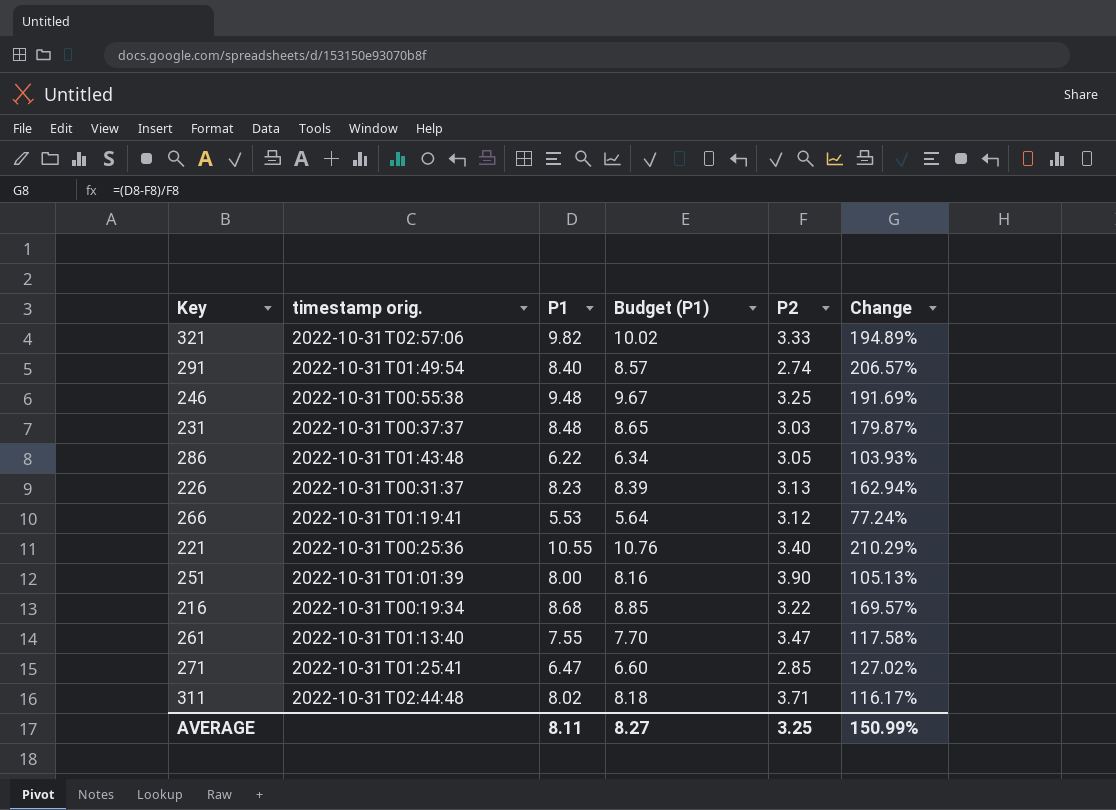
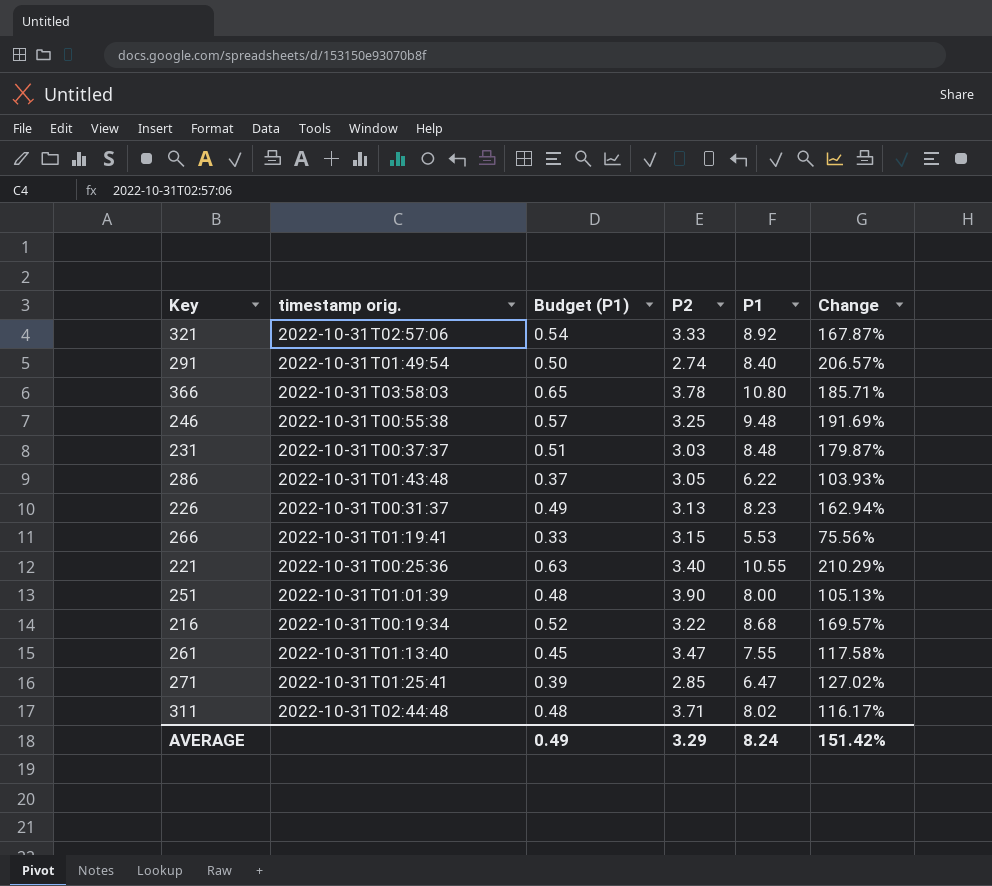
column Budget (P1) | formula: [P1] * 1.02 -> [P1] * 0.06
column P1 | position: 3 -> 5
321 | P1: 9.82 -> 8.92
321 | Change: 194.89% -> 167.87%
row 366: none -> 2022-10-31T03:58:03 | 0.65 | 3.78 | 10.80 | 185.71%
266 | P2: 3.12 -> 3.15
266 | Change: 77.24% -> 75.56%
AVERAGE | Budget (P1): 8.27 -> 0.49
AVERAGE | P2: 3.25 -> 3.29
AVERAGE | P1: 8.11 -> 8.24
AVERAGE | Change: 150.99% -> 151.42%

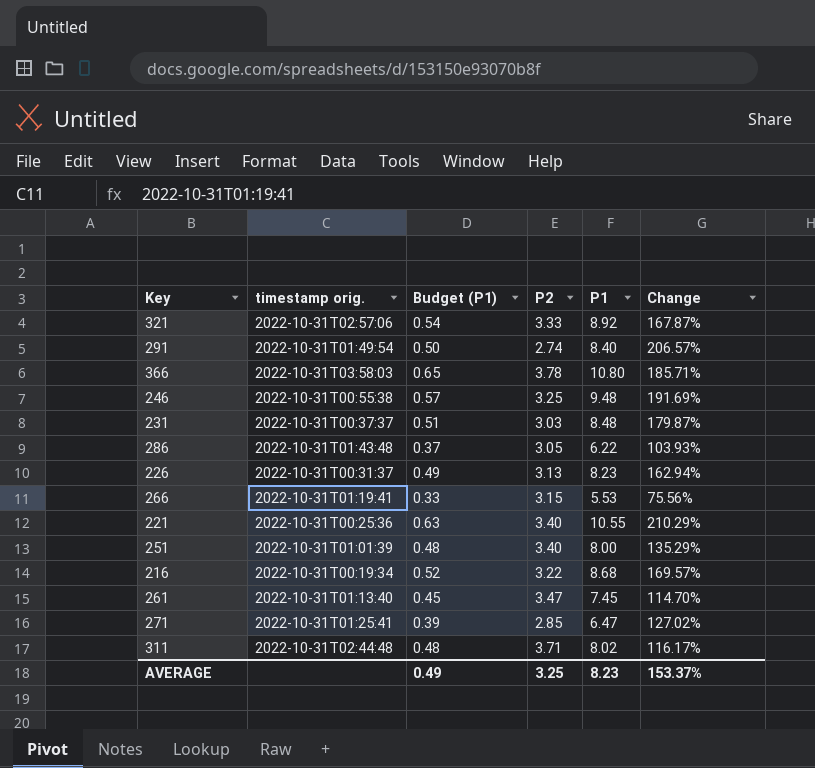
251 | P2: 3.90 -> 3.40
251 | Change: 105.13% -> 135.29%
261 | P1: 7.55 -> 7.45
261 | Change: 117.58% -> 114.70%
AVERAGE | P2: 3.29 -> 3.25
AVERAGE | P1: 8.24 -> 8.23
AVERAGE | Change: 151.42% -> 153.37%

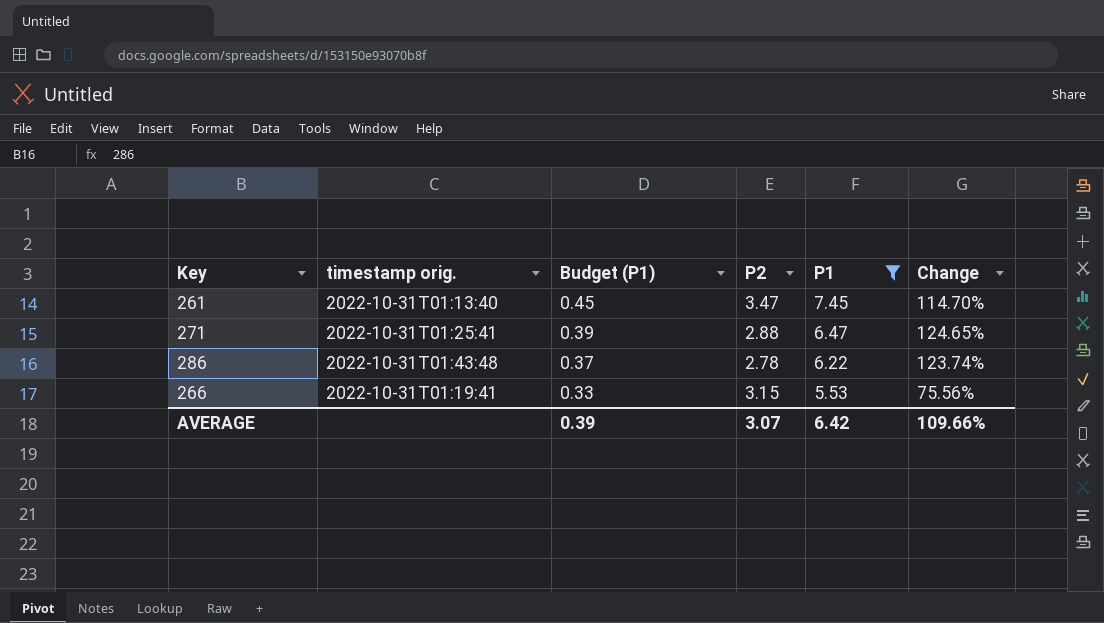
filter: none -> P1 <= 7.45
row order: none -> Budget (P1) descending
271 | P2: 2.85 -> 2.88
271 | Change: 127.02% -> 124.65%
286 | P2: 3.05 -> 2.78
286 | Change: 103.93% -> 123.74%
AVERAGE | Budget (P1): 0.49 -> 0.39
AVERAGE | P2: 3.25 -> 3.07
AVERAGE | P1: 8.23 -> 6.42
AVERAGE | Change: 153.37% -> 109.66%

